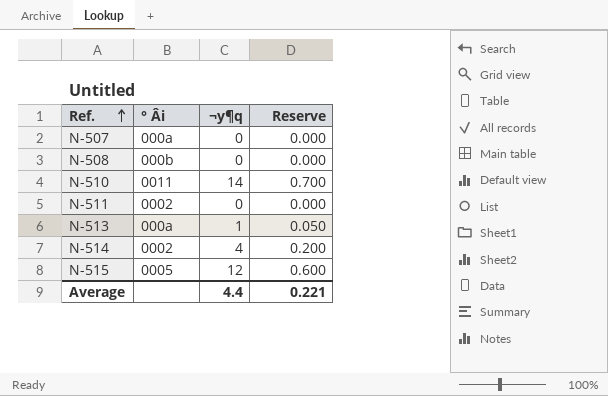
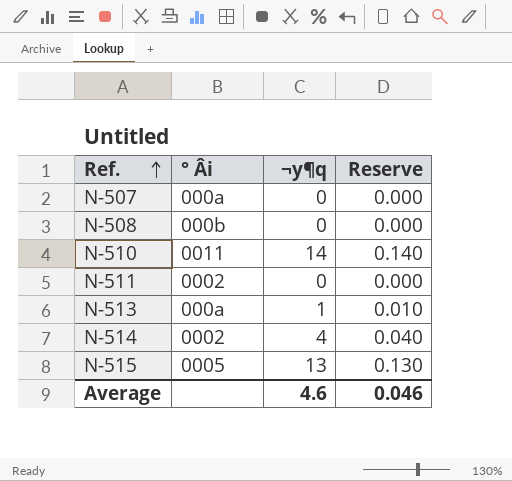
column Reserve | formula: [¬y¶q] * 0.05 -> [¬y¶q] * 0.01
N-515 | ¬y¶q: 12 -> 13
Average | ¬y¶q: 4.4 -> 4.6
Average | Reserve: 0.221 -> 0.046

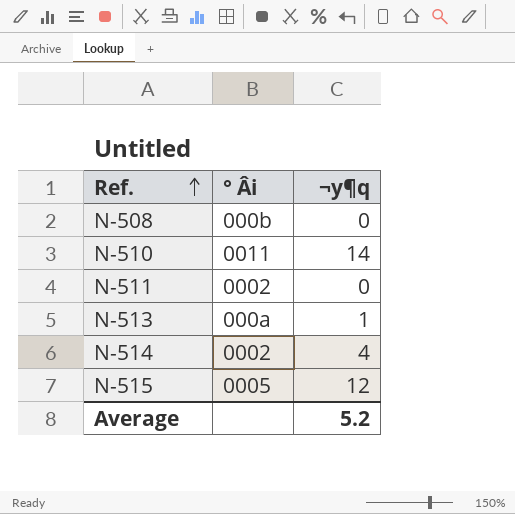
column Reserve | formula: [¬y¶q] * 0.01 -> none
row N-507: 000a | 0 | 0.000 -> none
N-515 | ¬y¶q: 13 -> 12
Average | ¬y¶q: 4.6 -> 5.2

